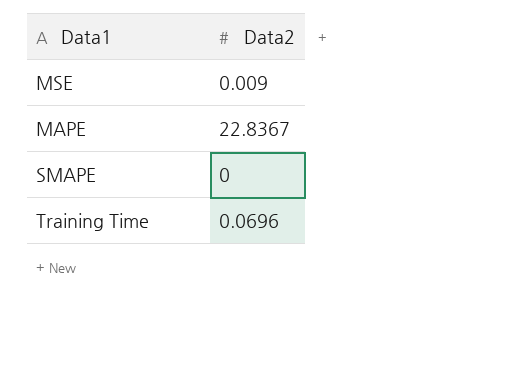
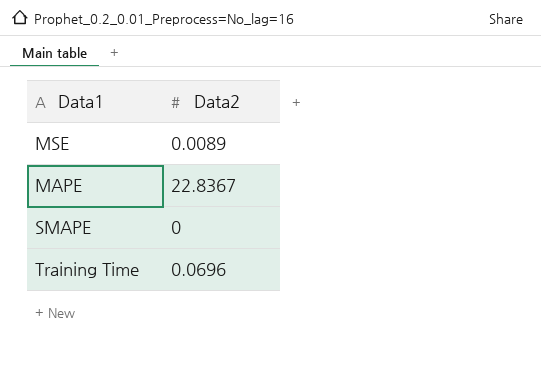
MSE | Data2: 0.009 -> 0.0089

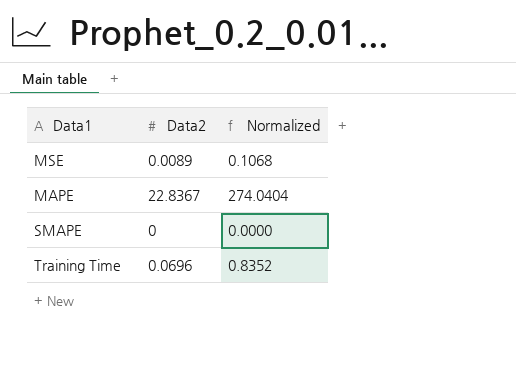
column Normalized | formula: none -> [Data2] * 12

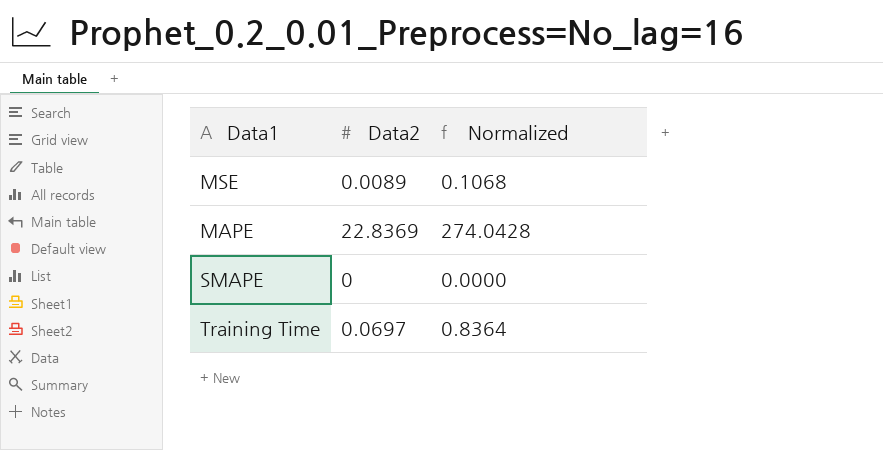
MAPE | Data2: 22.8367 -> 22.8369
MAPE | Normalized: 274.0404 -> 274.0428
Training Time | Data2: 0.0696 -> 0.0697
Training Time | Normalized: 0.8352 -> 0.8364

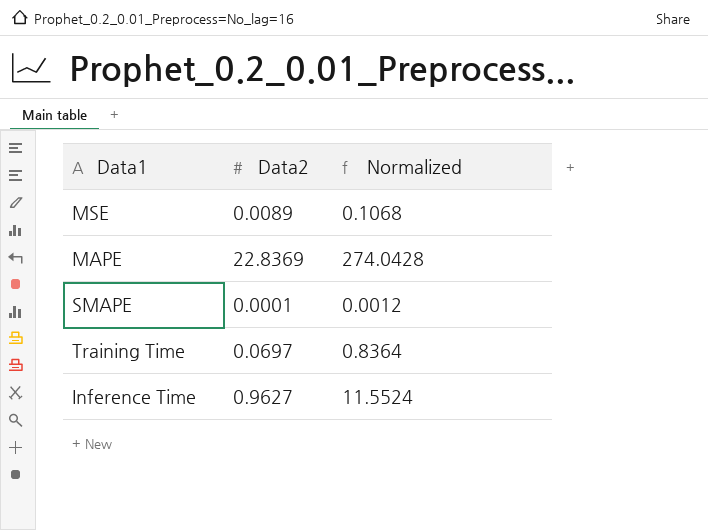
SMAPE | Data2: 0 -> 0.0001
SMAPE | Normalized: 0.0000 -> 0.0012
row Inference Time: none -> 0.9627 | 11.5524

